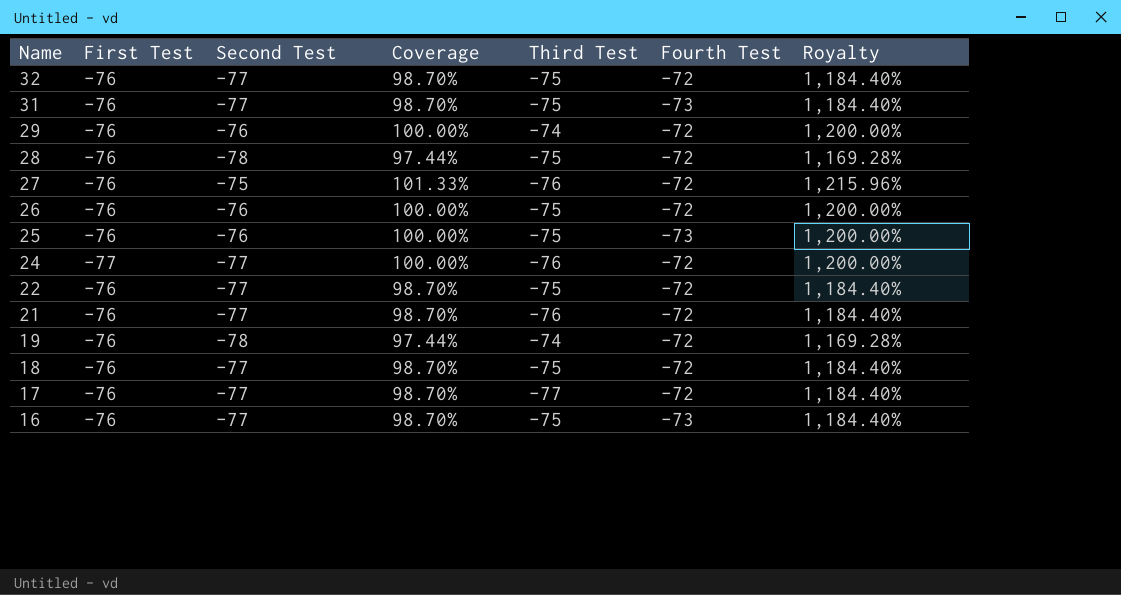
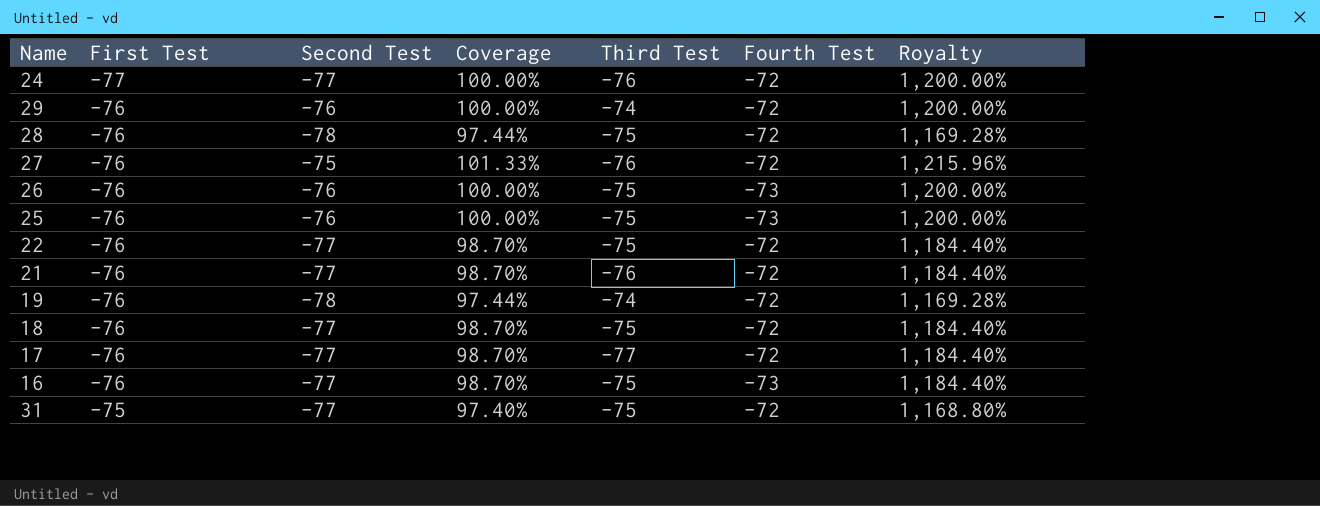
row order: Name descending -> First Test ascending
row 32: -76 | -77 | 98.70% | -75 | -72 | 1,184.40% -> none
26 | Fourth Test: -72 -> -73
31 | First Test: -76 -> -75
31 | Coverage: 98.70% -> 97.40%
31 | Fourth Test: -73 -> -72
31 | Royalty: 1,184.40% -> 1,168.80%

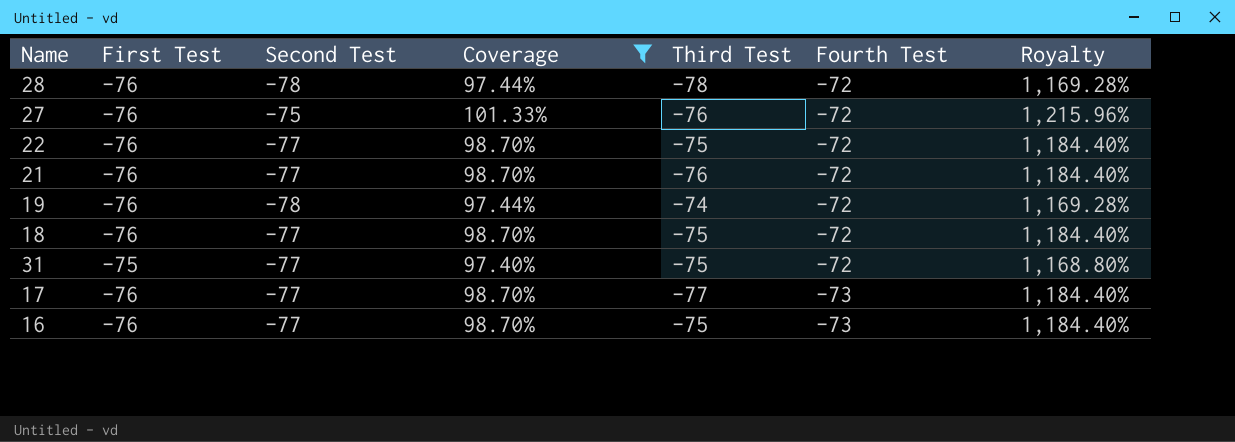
filter: none -> Coverage != 100.00%
row order: First Test ascending -> Fourth Test descending
28 | Third Test: -75 -> -78
17 | Fourth Test: -72 -> -73

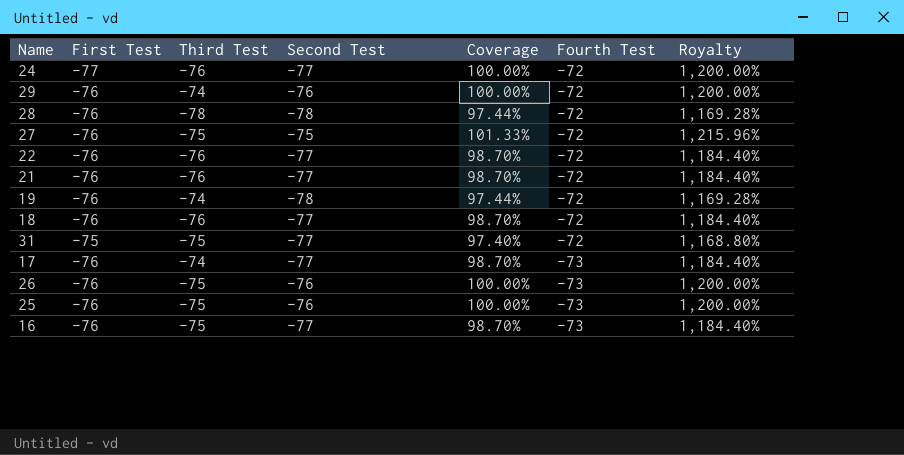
filter: Coverage != 100.00% -> none
column Third Test | position: 5 -> 3
27 | Third Test: -76 -> -75
22 | Third Test: -75 -> -76
18 | Third Test: -75 -> -76
17 | Third Test: -77 -> -74

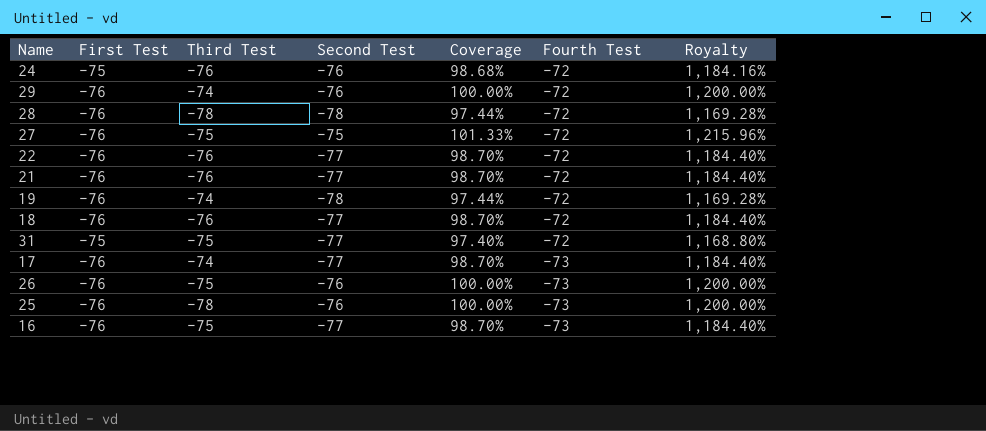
24 | First Test: -77 -> -75
24 | Second Test: -77 -> -76
24 | Coverage: 100.00% -> 98.68%
24 | Royalty: 1,200.00% -> 1,184.16%
25 | Third Test: -75 -> -78

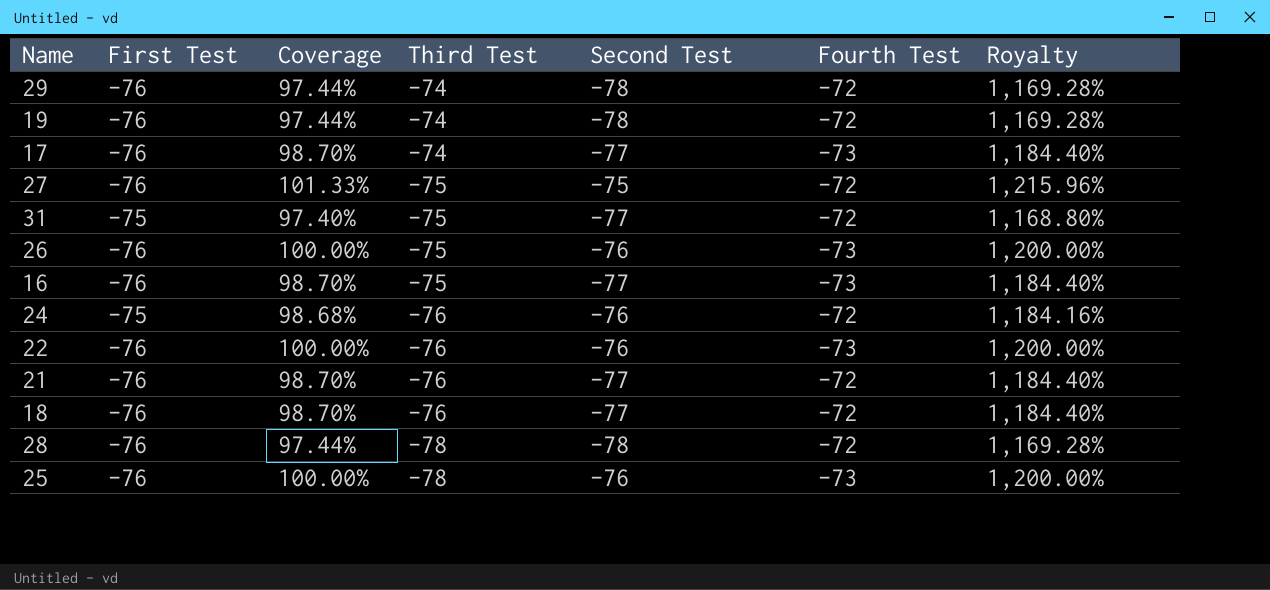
row order: Fourth Test descending -> Third Test descending
column Coverage | position: 5 -> 3
29 | Coverage: 100.00% -> 97.44%
29 | Second Test: -76 -> -78
29 | Royalty: 1,200.00% -> 1,169.28%
22 | Coverage: 98.70% -> 100.00%
22 | Second Test: -77 -> -76
22 | Fourth Test: -72 -> -73
22 | Royalty: 1,184.40% -> 1,200.00%

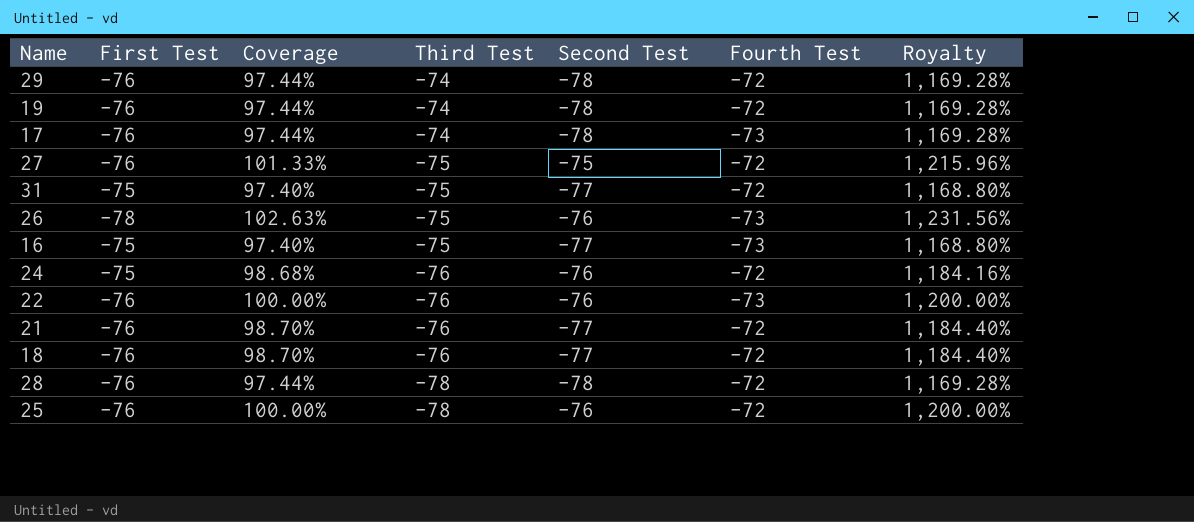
17 | Coverage: 98.70% -> 97.44%
17 | Second Test: -77 -> -78
17 | Royalty: 1,184.40% -> 1,169.28%
26 | First Test: -76 -> -78
26 | Coverage: 100.00% -> 102.63%
26 | Royalty: 1,200.00% -> 1,231.56%
16 | First Test: -76 -> -75
16 | Coverage: 98.70% -> 97.40%
16 | Royalty: 1,184.40% -> 1,168.80%
25 | Fourth Test: -73 -> -72

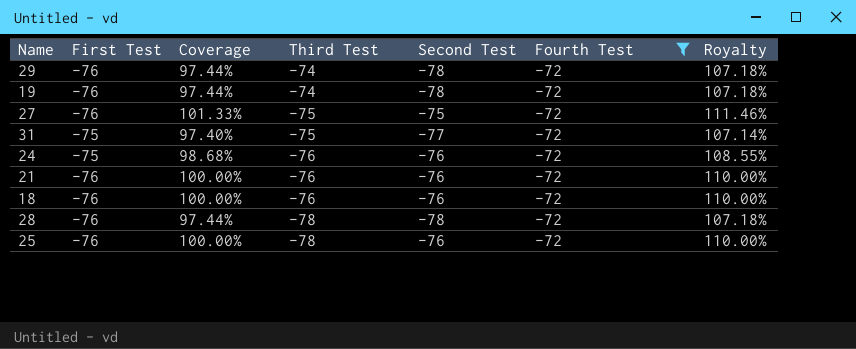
filter: none -> Fourth Test = -72
column Royalty | formula: [Coverage] * 12 -> [Coverage] * 1.1
21 | Coverage: 98.70% -> 100.00%
21 | Second Test: -77 -> -76
18 | Coverage: 98.70% -> 100.00%
18 | Second Test: -77 -> -76

